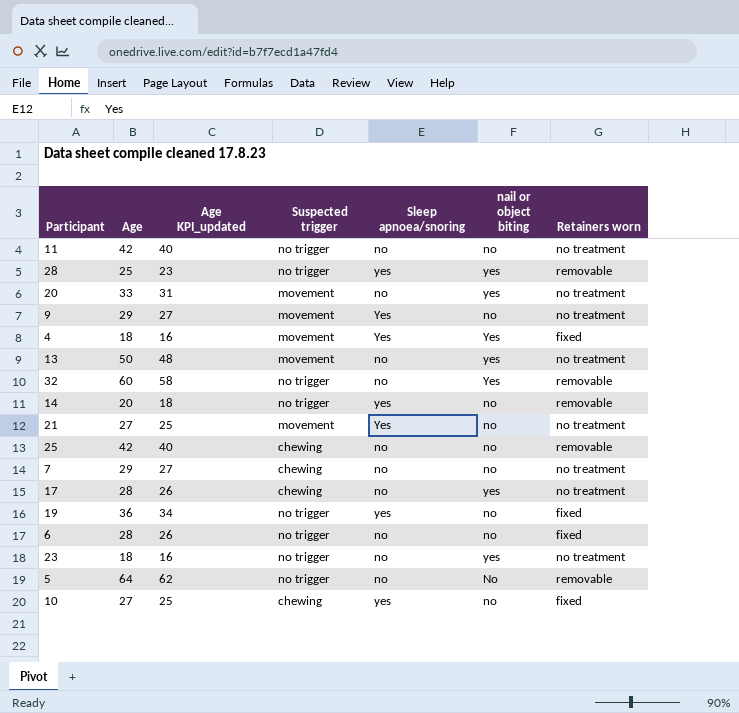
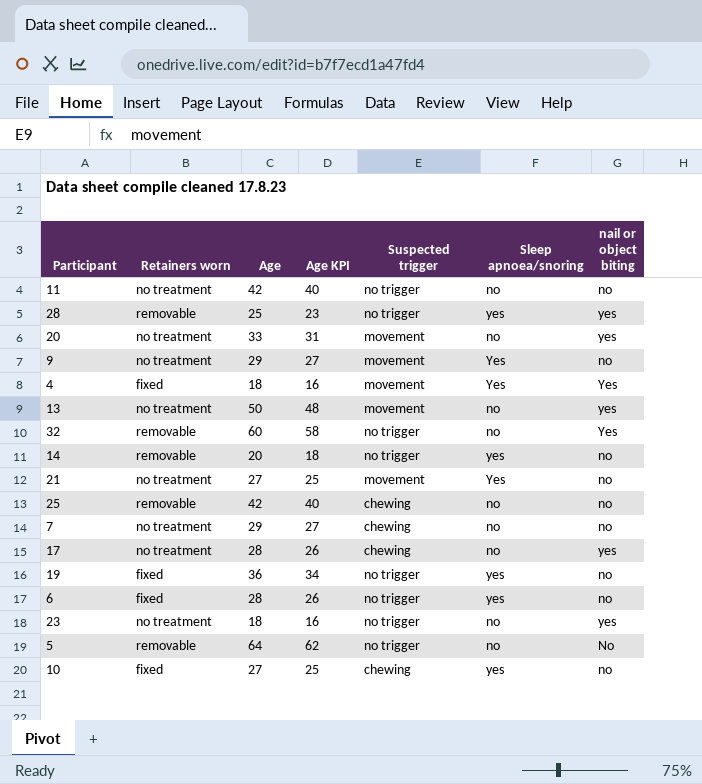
column Retainers worn | position: 7 -> 2
column name: Age KPI_updated -> Age KPI
6 | Sleep apnoea/snoring: no -> yes

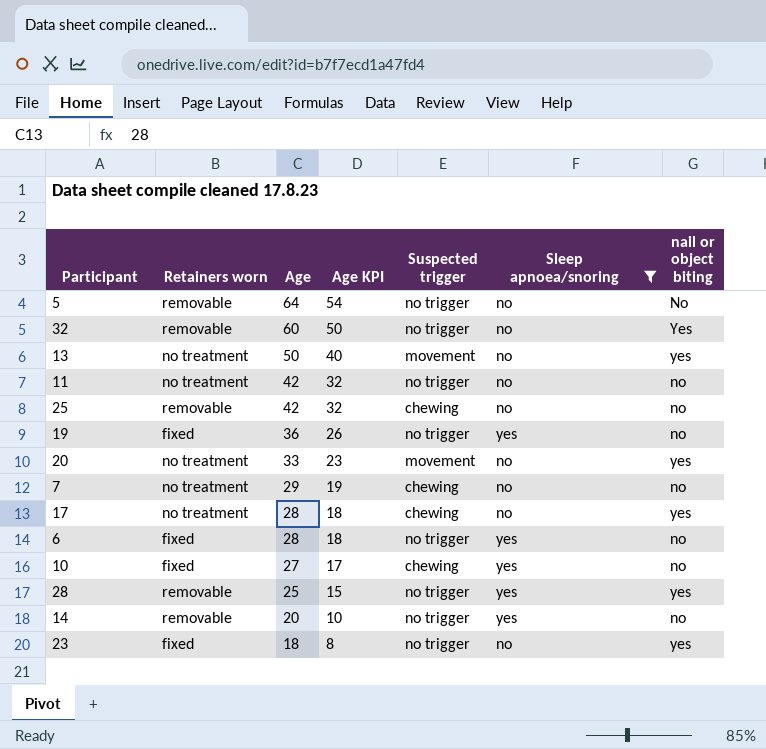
filter: none -> Sleep apnoea/snoring != Yes
row order: none -> Age descending
column Age KPI | formula: [Age] - 2 -> [Age] - 10
23 | Retainers worn: no treatment -> fixed

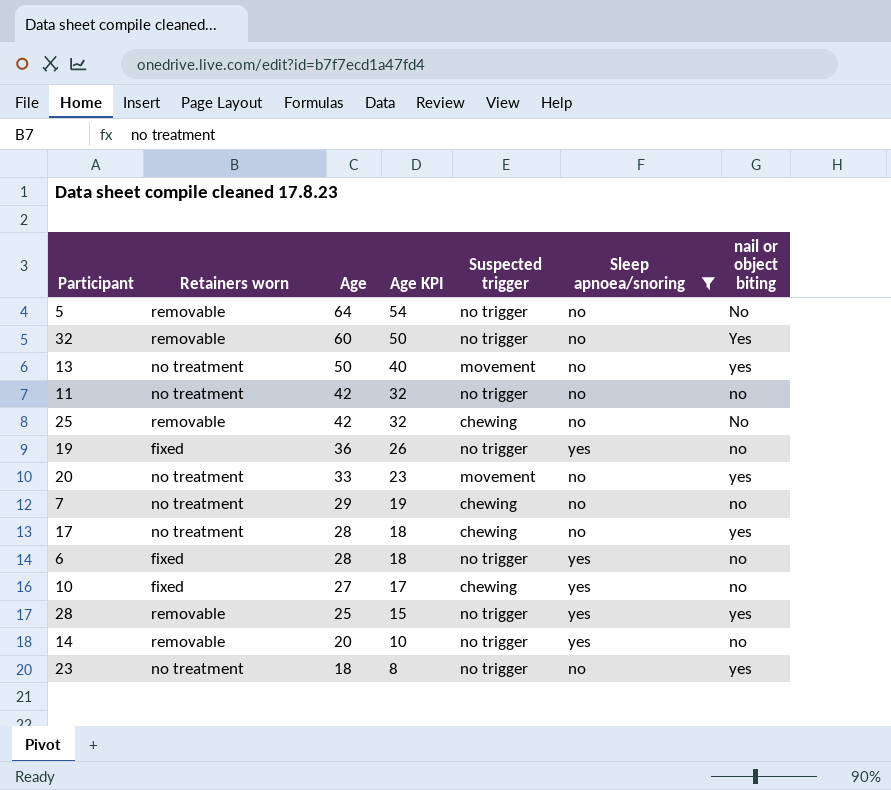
25 | nail or object biting: no -> No
23 | Retainers worn: fixed -> no treatment

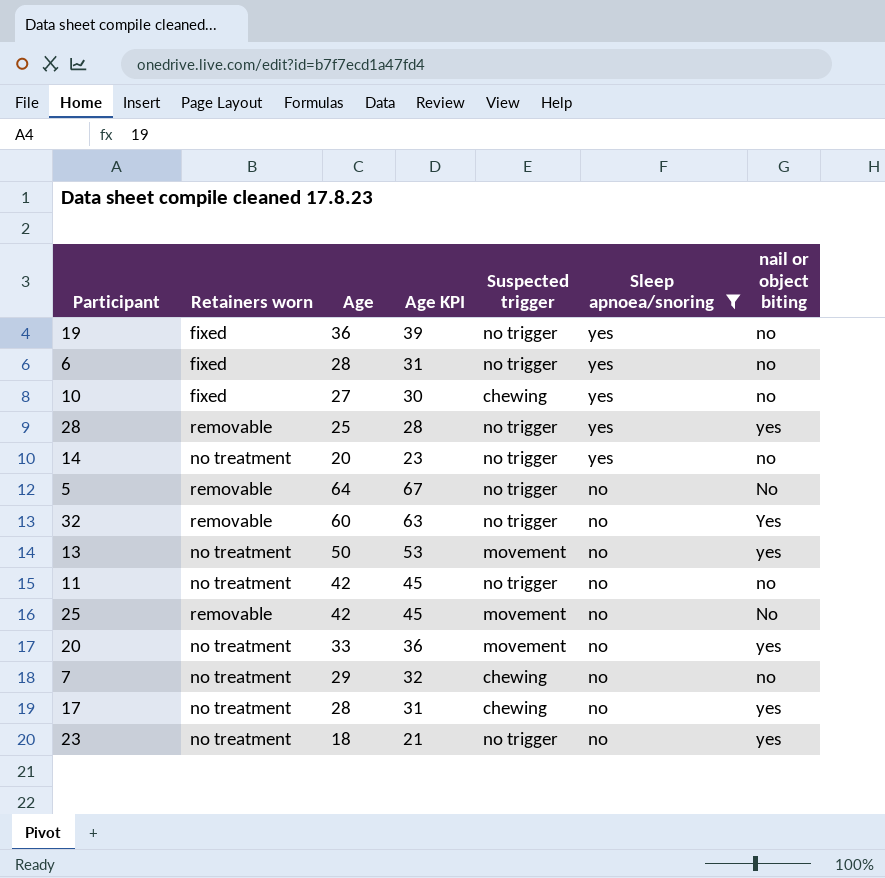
row order: Age descending -> Sleep apnoea/snoring descending
column Age KPI | formula: [Age] - 10 -> [Age] + 3
14 | Retainers worn: removable -> no treatment
25 | Suspected trigger: chewing -> movement

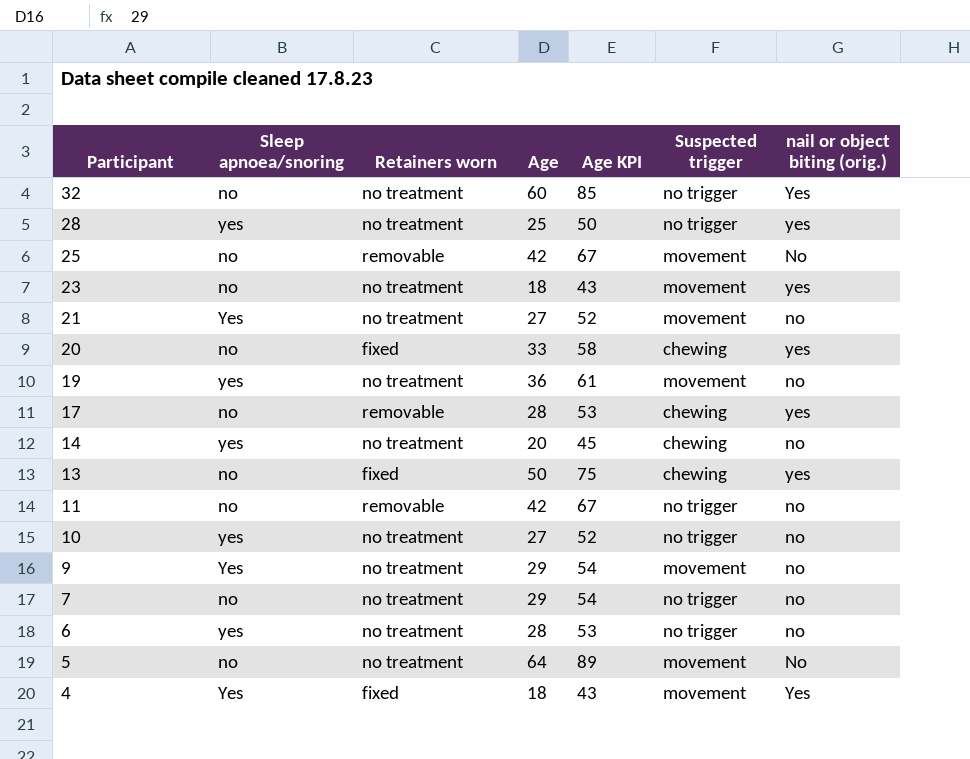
filter: Sleep apnoea/snoring != Yes -> none
row order: Sleep apnoea/snoring descending -> Participant descending
column Sleep apnoea/snoring | position: 6 -> 2
column Age KPI | formula: [Age] + 3 -> [Age] + 25
column name: nail or object biting -> nail or object biting (orig.)
32 | Retainers worn: removable -> no treatment
28 | Retainers worn: removable -> no treatment
23 | Suspected trigger: no trigger -> movement
20 | Retainers worn: no treatment -> fixed
20 | Suspected trigger: movement -> chewing
19 | Retainers worn: fixed -> no treatment
19 | Suspected trigger: no trigger -> movement
17 | Retainers worn: no treatment -> removable
14 | Suspected trigger: no trigger -> chewing
13 | Retainers worn: no treatment -> fixed
13 | Suspected trigger: movement -> chewing
11 | Retainers worn: no treatment -> removable
10 | Retainers worn: fixed -> no treatment
10 | Suspected trigger: chewing -> no trigger
7 | Suspected trigger: chewing -> no trigger
6 | Retainers worn: fixed -> no treatment
5 | Retainers worn: removable -> no treatment
5 | Suspected trigger: no trigger -> movement

